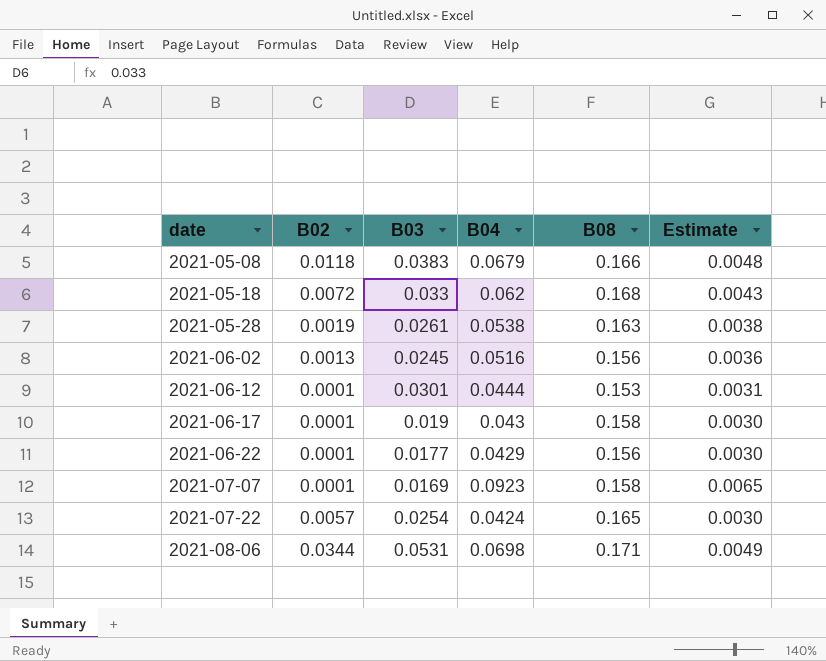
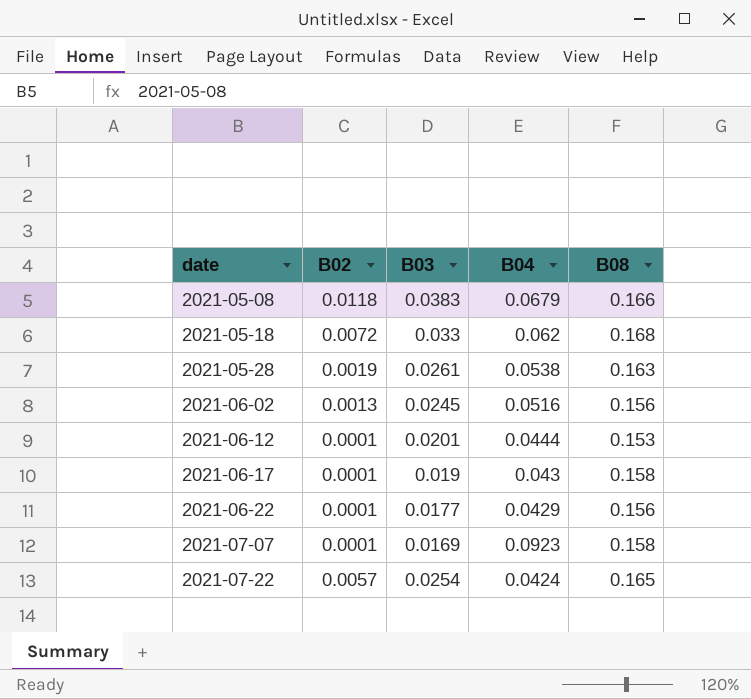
column Estimate | formula: [B04] * 0.07 -> none
row 2021-08-06: 0.0344 | 0.0531 | 0.0698 | 0.171 | 0.0049 -> none
2021-06-12 | B03: 0.0301 -> 0.0201

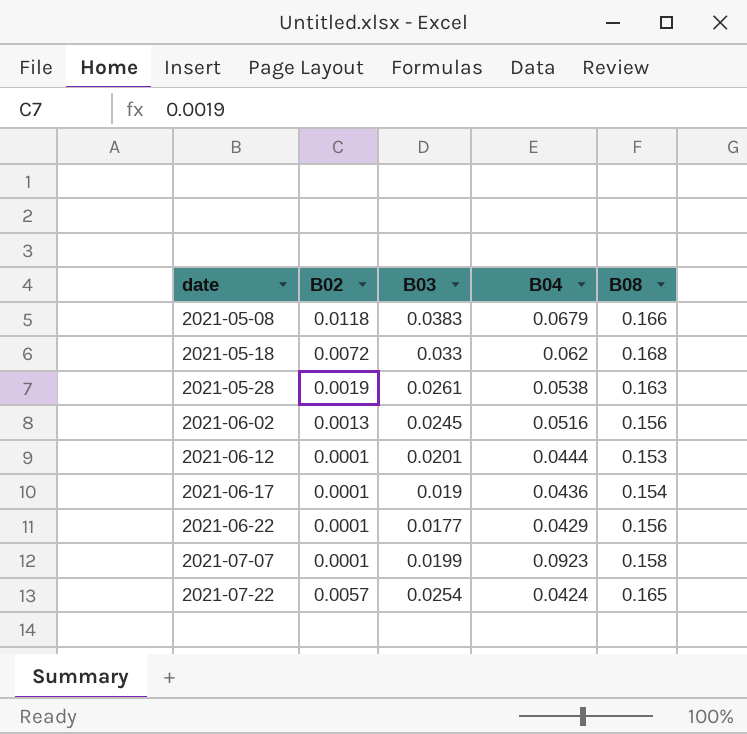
2021-06-17 | B04: 0.043 -> 0.0436
2021-06-17 | B08: 0.158 -> 0.154
2021-07-07 | B03: 0.0169 -> 0.0199

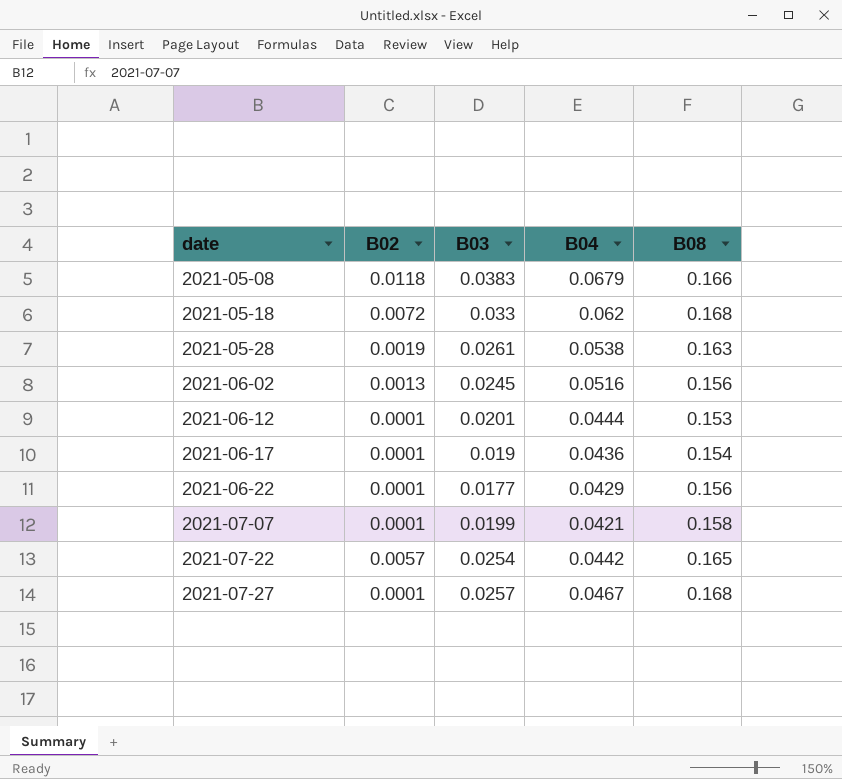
2021-07-07 | B04: 0.0923 -> 0.0421
2021-07-22 | B04: 0.0424 -> 0.0442
row 2021-07-27: none -> 0.0001 | 0.0257 | 0.0467 | 0.168

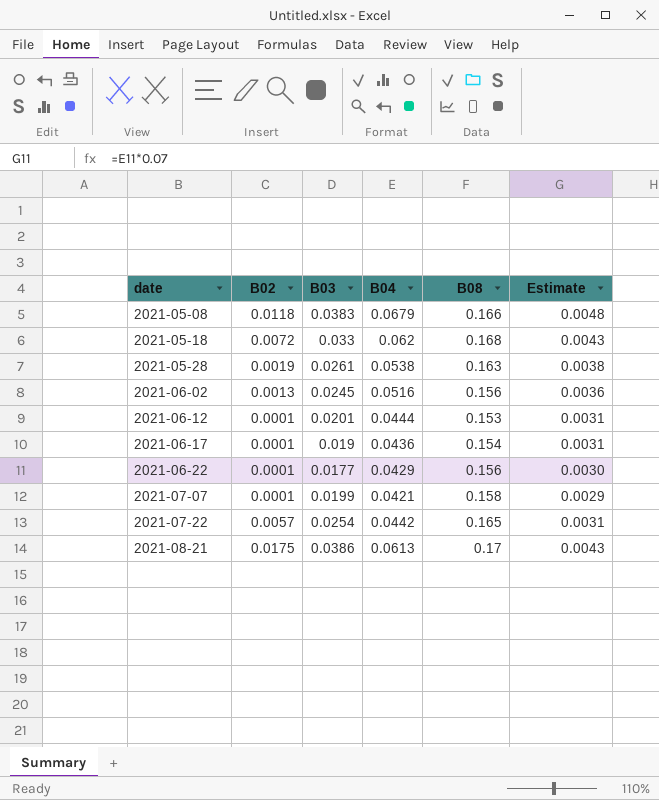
column Estimate | formula: none -> [B04] * 0.07
row 2021-07-27: 0.0001 | 0.0257 | 0.0467 | 0.168 -> none
row 2021-08-21: none -> 0.0175 | 0.0386 | 0.0613 | 0.17 | 0.0043

